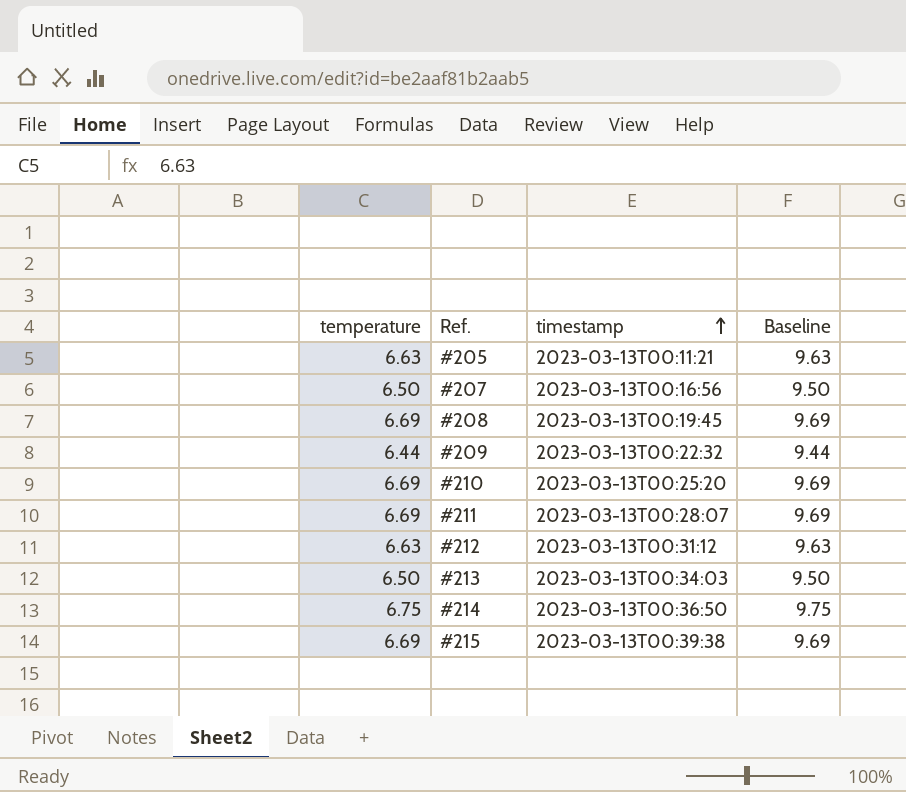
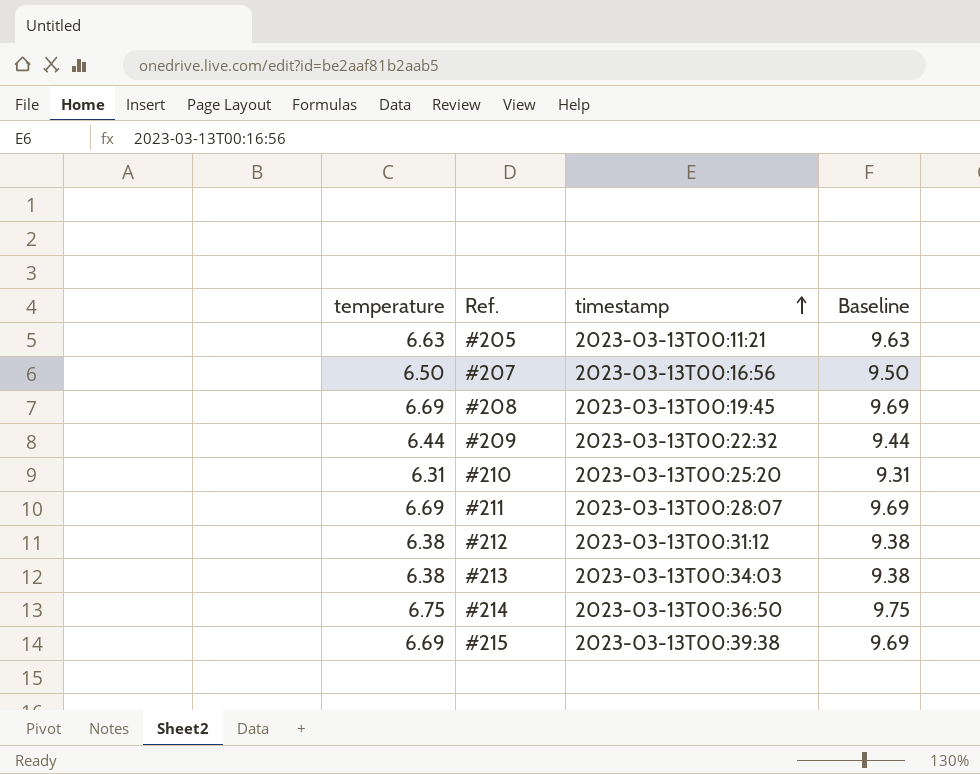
#210 | temperature: 6.69 -> 6.31
#210 | Baseline: 9.69 -> 9.31
#212 | temperature: 6.63 -> 6.38
#212 | Baseline: 9.63 -> 9.38
#213 | temperature: 6.50 -> 6.38
#213 | Baseline: 9.50 -> 9.38

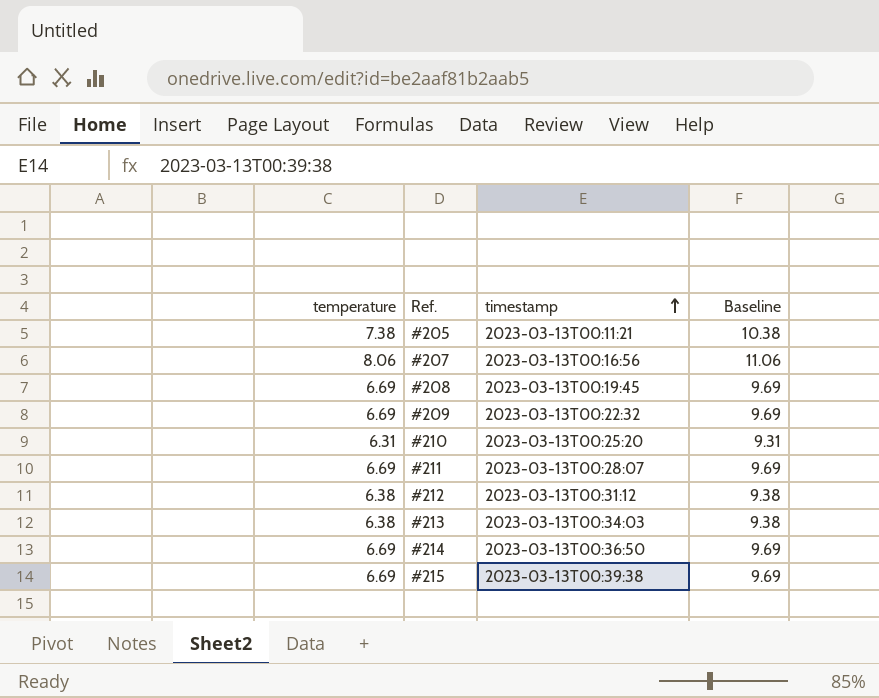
#205 | temperature: 6.63 -> 7.38
#205 | Baseline: 9.63 -> 10.38
#207 | temperature: 6.50 -> 8.06
#207 | Baseline: 9.50 -> 11.06
#209 | temperature: 6.44 -> 6.69
#209 | Baseline: 9.44 -> 9.69
#214 | temperature: 6.75 -> 6.69
#214 | Baseline: 9.75 -> 9.69

